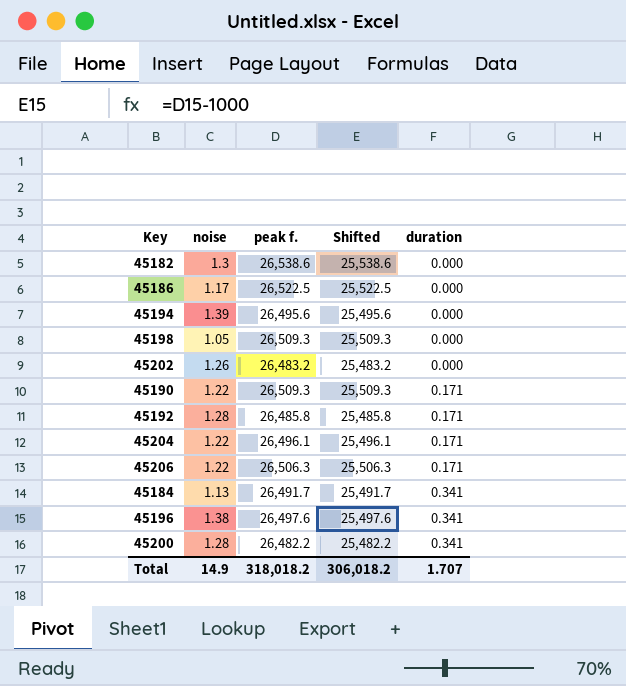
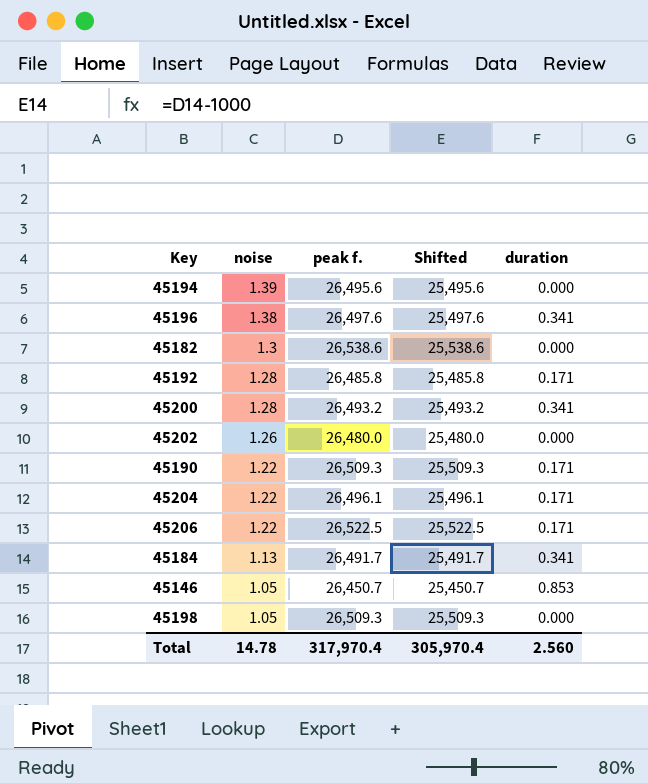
row order: duration ascending -> noise descending
row 45186: 1.17 | 26,522.5 | 25,522.5 | 0.000 -> none
45200 | peak f.: 26,482.2 -> 26,493.2
45200 | Shifted: 25,482.2 -> 25,493.2
45202 | peak f.: 26,483.2 -> 26,480.0
45202 | Shifted: 25,483.2 -> 25,480.0
45206 | peak f.: 26,506.3 -> 26,522.5
45206 | Shifted: 25,506.3 -> 25,522.5
row 45146: none -> 1.05 | 26,450.7 | 25,450.7 | 0.853
Total | noise: 14.9 -> 14.78
Total | peak f.: 318,018.2 -> 317,970.4
Total | Shifted: 306,018.2 -> 305,970.4
Total | duration: 1.707 -> 2.560

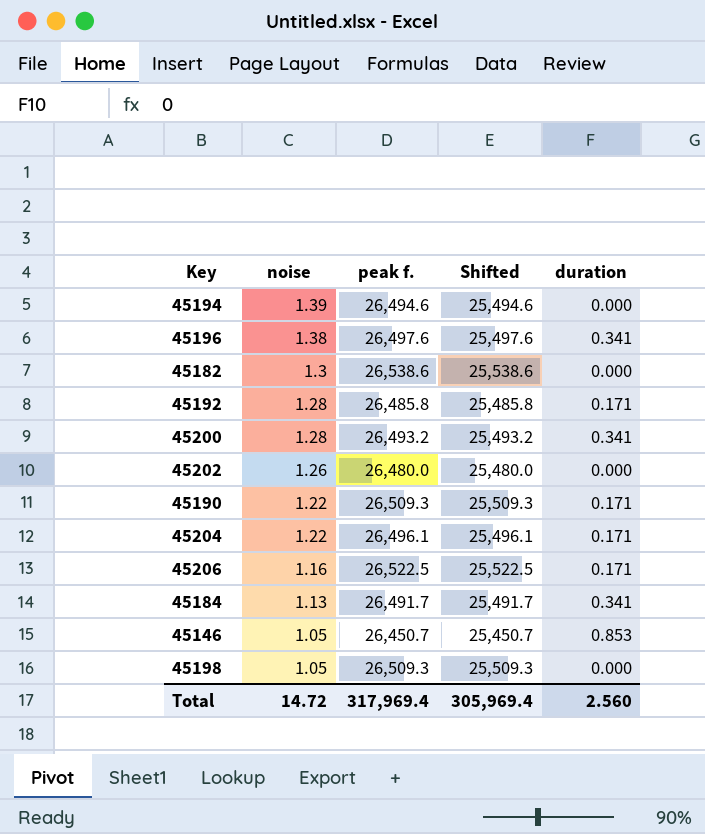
45194 | peak f.: 26,495.6 -> 26,494.6
45194 | Shifted: 25,495.6 -> 25,494.6
45206 | noise: 1.22 -> 1.16
Total | noise: 14.78 -> 14.72
Total | peak f.: 317,970.4 -> 317,969.4
Total | Shifted: 305,970.4 -> 305,969.4

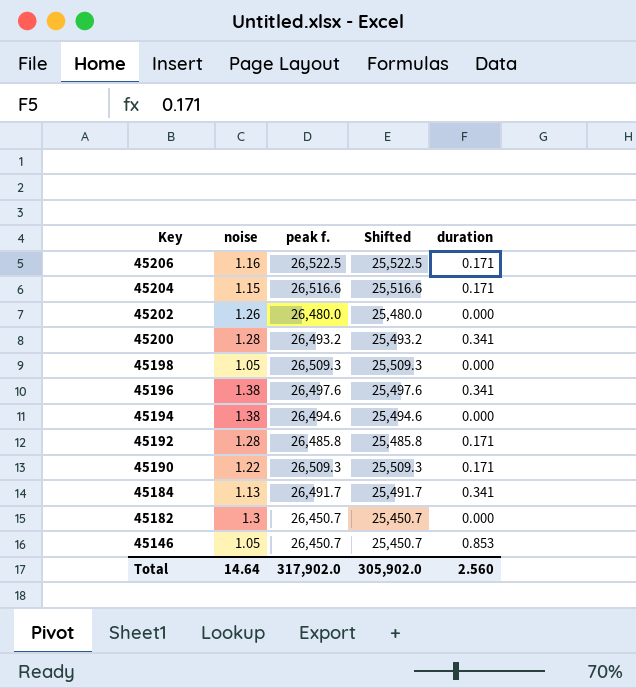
row order: noise descending -> Key descending
45204 | noise: 1.22 -> 1.15
45204 | peak f.: 26,496.1 -> 26,516.6
45204 | Shifted: 25,496.1 -> 25,516.6
45194 | noise: 1.39 -> 1.38
45182 | peak f.: 26,538.6 -> 26,450.7
45182 | Shifted: 25,538.6 -> 25,450.7
Total | noise: 14.72 -> 14.64
Total | peak f.: 317,969.4 -> 317,902.0
Total | Shifted: 305,969.4 -> 305,902.0

